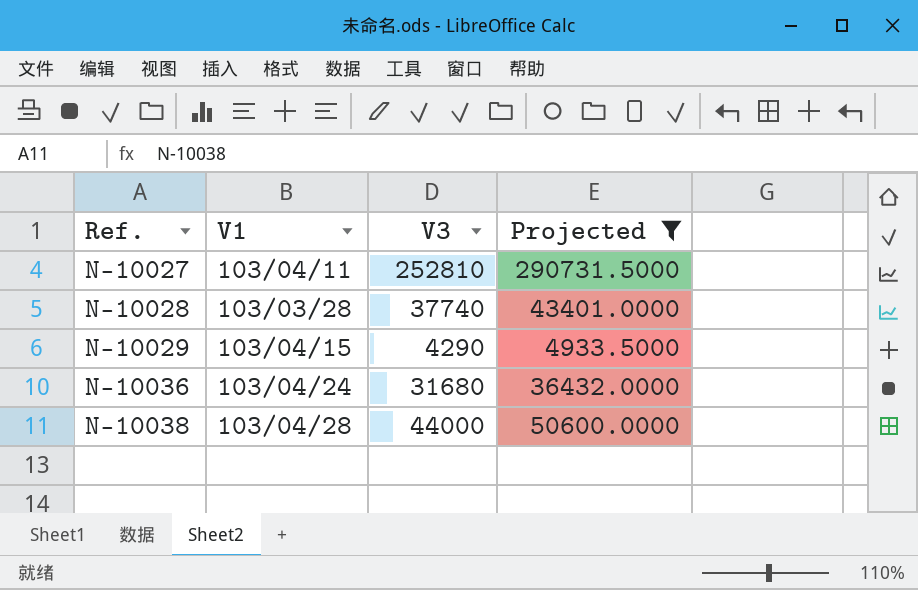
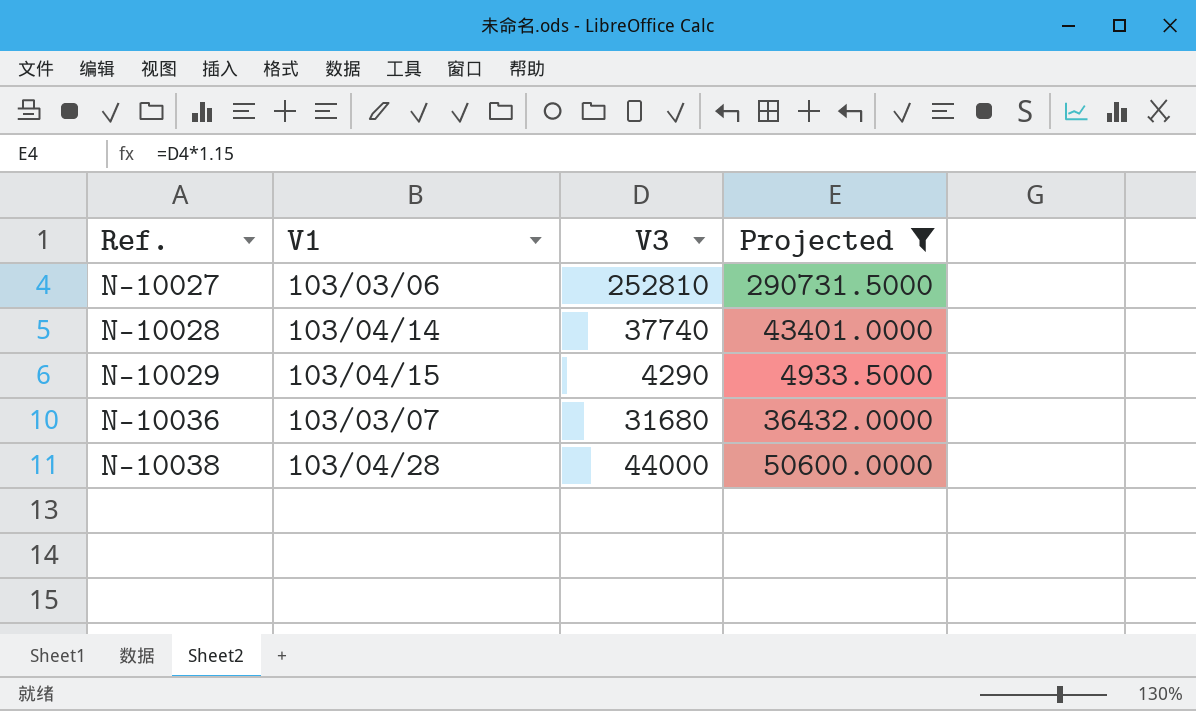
N-10027 | V1: 103/04/11 -> 103/03/06
N-10028 | V1: 103/03/28 -> 103/04/14
N-10036 | V1: 103/04/24 -> 103/03/07

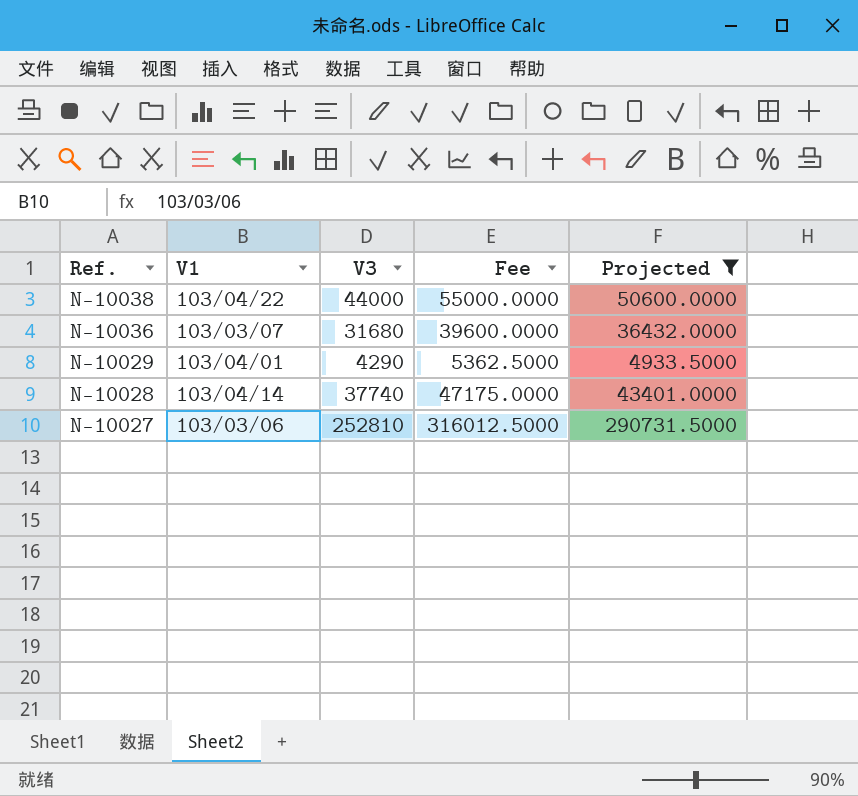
row order: Ref. ascending -> Ref. descending
column Fee | formula: none -> [V3] * 1.25
N-10038 | V1: 103/04/28 -> 103/04/22
N-10029 | V1: 103/04/15 -> 103/04/01

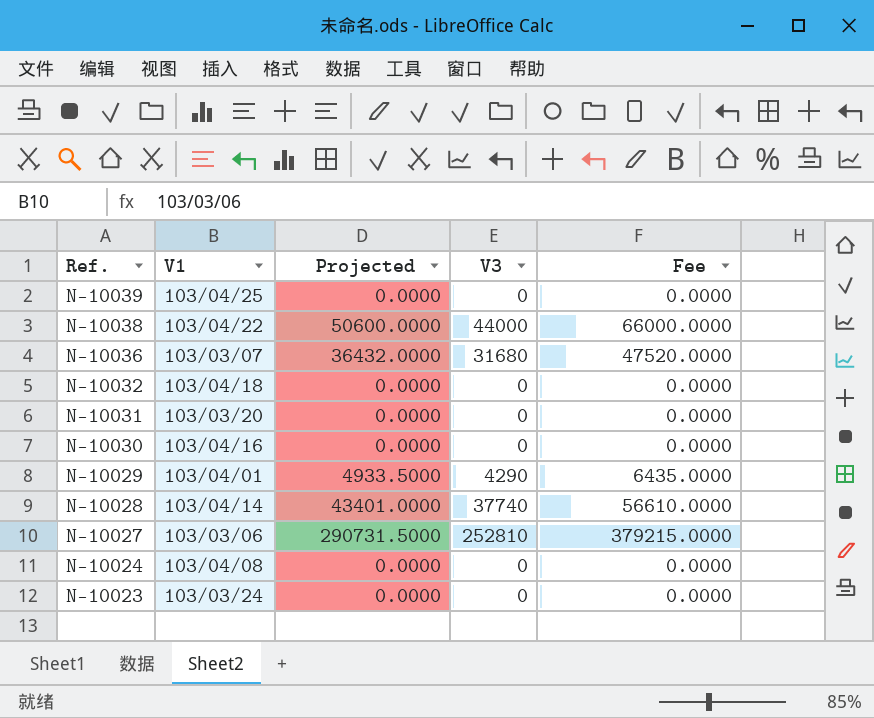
filter: Projected != 0.0000 -> none
column Projected | position: 5 -> 3
column Fee | formula: [V3] * 1.25 -> [V3] * 1.5

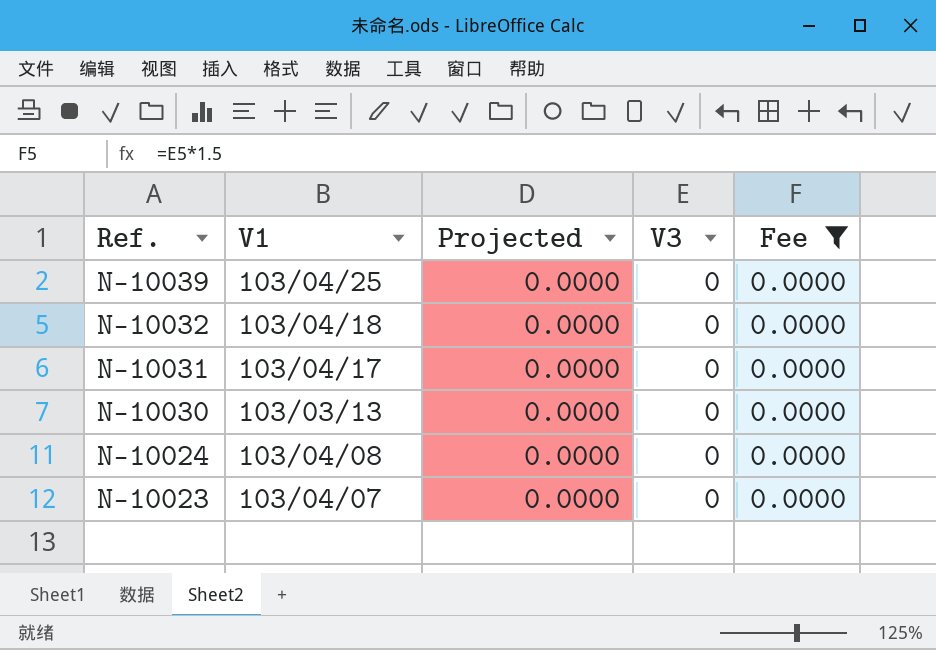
filter: none -> Fee = 0.0000
N-10031 | V1: 103/03/20 -> 103/04/17
N-10030 | V1: 103/04/16 -> 103/03/13
N-10023 | V1: 103/03/24 -> 103/04/07

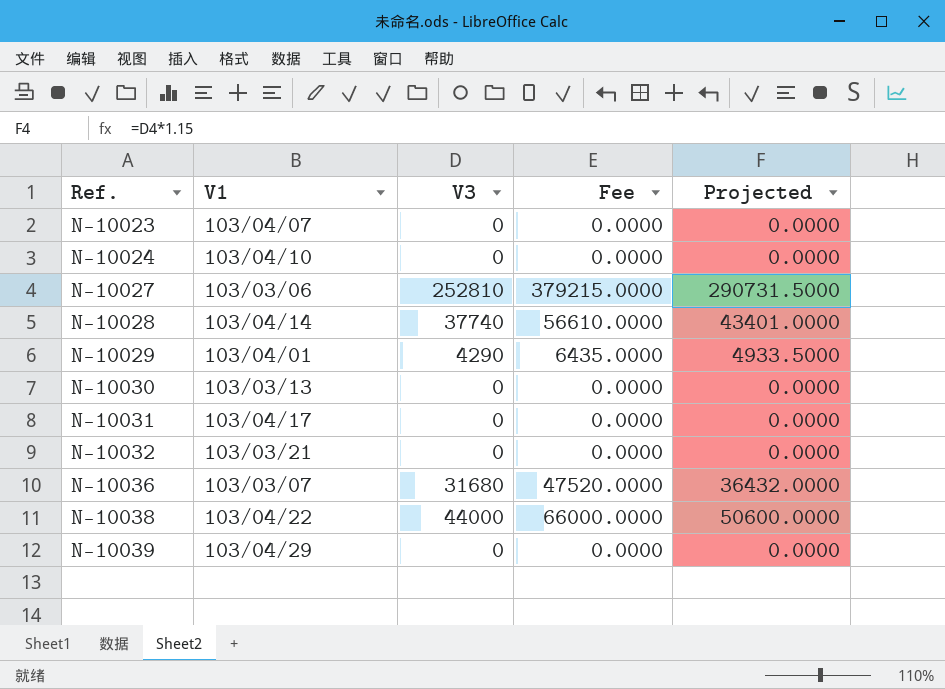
filter: Fee = 0.0000 -> none
row order: Ref. descending -> Ref. ascending
column Projected | position: 3 -> 5
N-10024 | V1: 103/04/08 -> 103/04/10
N-10032 | V1: 103/04/18 -> 103/03/21
N-10039 | V1: 103/04/25 -> 103/04/29

